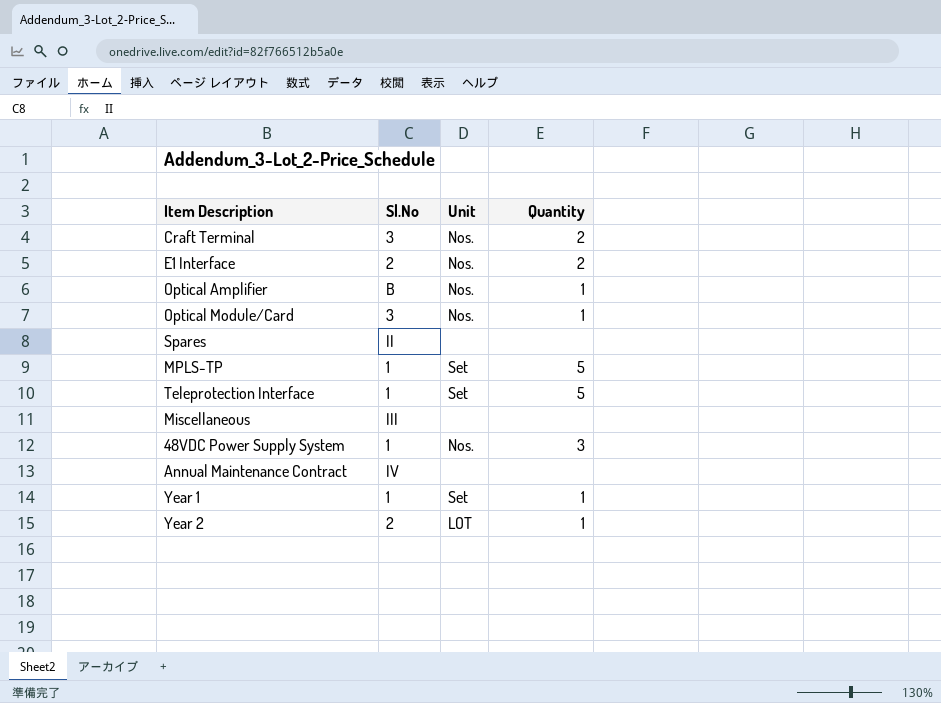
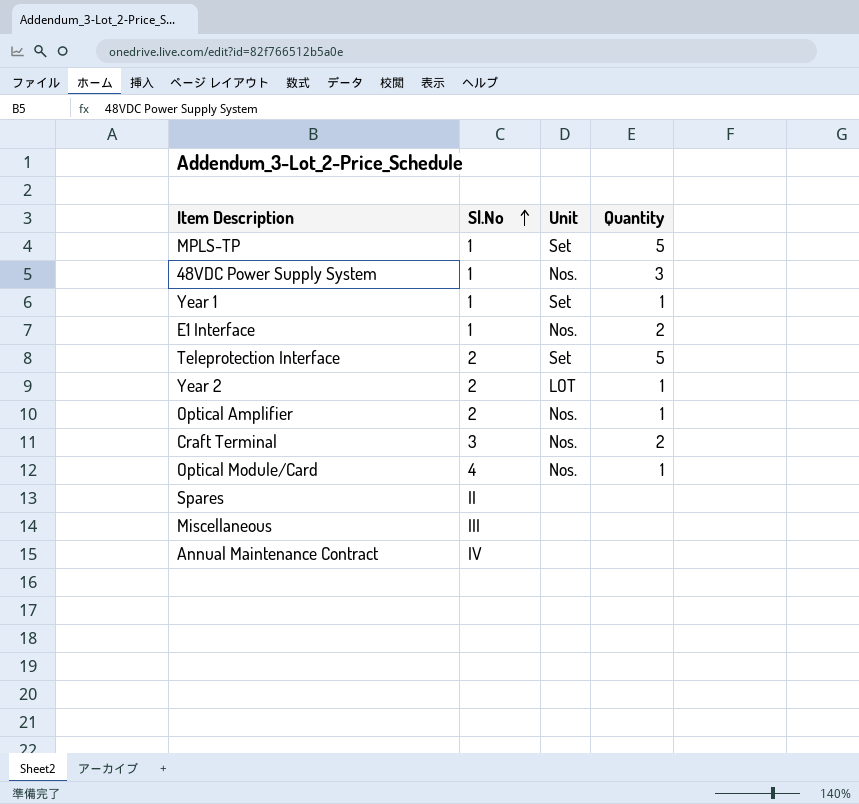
row order: none -> Sl.No ascending
E1 Interface | Sl.No: 2 -> 1
Teleprotection Interface | Sl.No: 1 -> 2
Optical Amplifier | Sl.No: B -> 2
Optical Module/Card | Sl.No: 3 -> 4

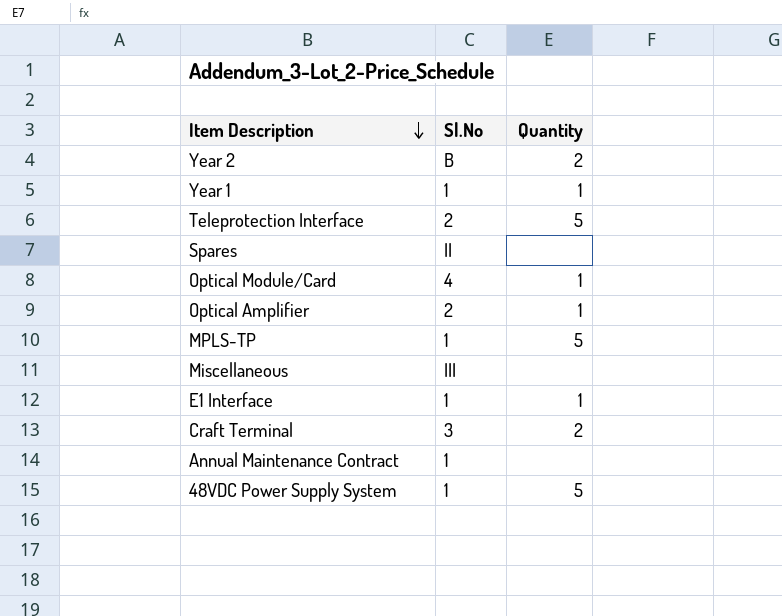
row order: Sl.No ascending -> Item Description descending
column Unit | position: 3 -> none
Year 2 | Sl.No: 2 -> B
Year 2 | Quantity: 1 -> 2
E1 Interface | Quantity: 2 -> 1
Annual Maintenance Contract | Sl.No: IV -> 1
48VDC Power Supply System | Quantity: 3 -> 5

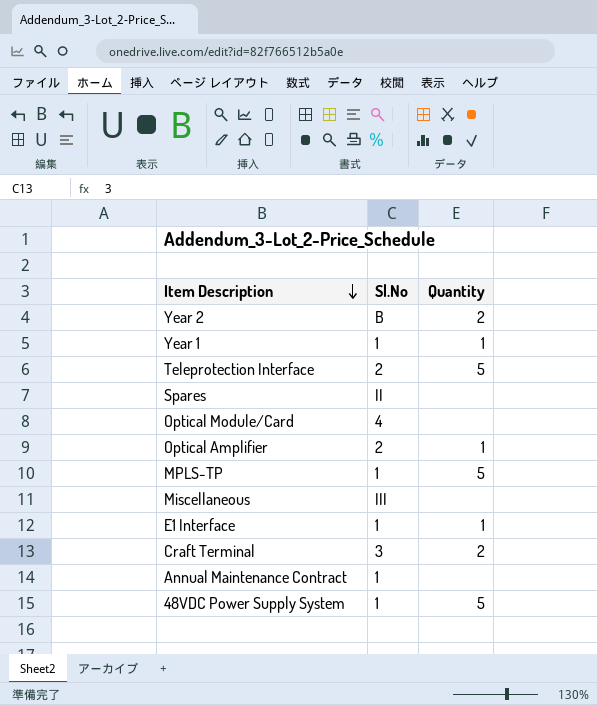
Optical Module/Card | Quantity: 1 -> none

